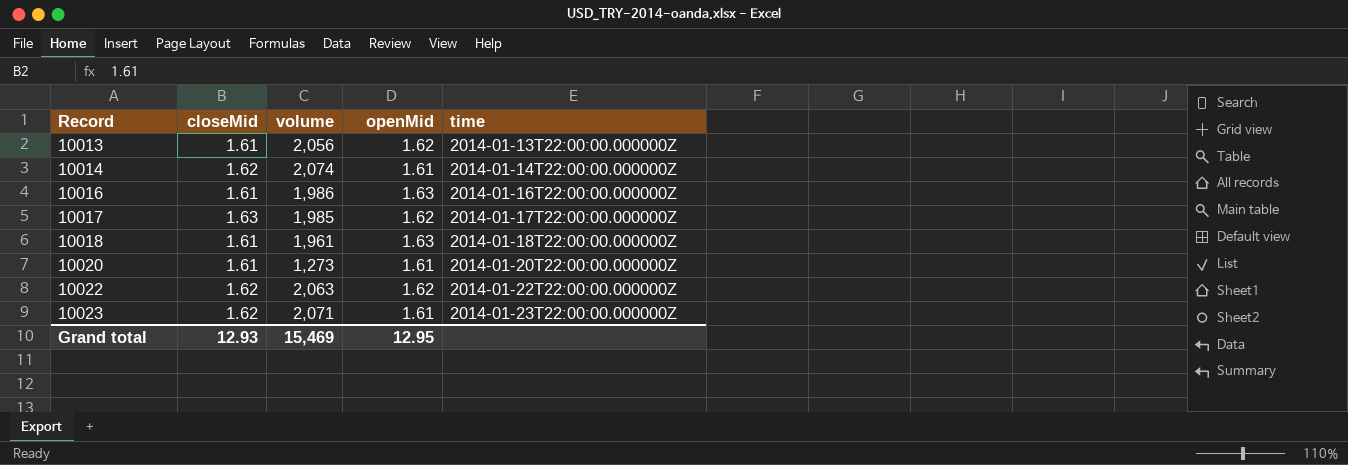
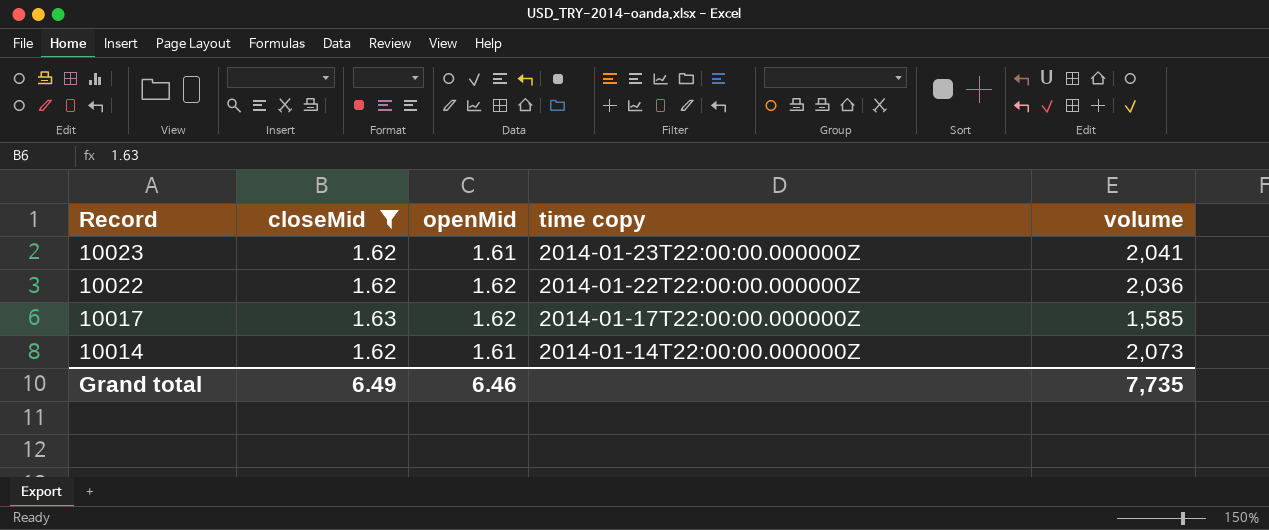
filter: none -> closeMid != 1.61
row order: Record ascending -> Record descending
column name: time -> time copy
column volume | position: 3 -> 5
10023 | volume: 2,071 -> 2,041
10022 | volume: 2,063 -> 2,036
10017 | volume: 1,985 -> 1,585
10014 | volume: 2,074 -> 2,073
Grand total | closeMid: 12.93 -> 6.49
Grand total | openMid: 12.95 -> 6.46
Grand total | volume: 15,469 -> 7,735

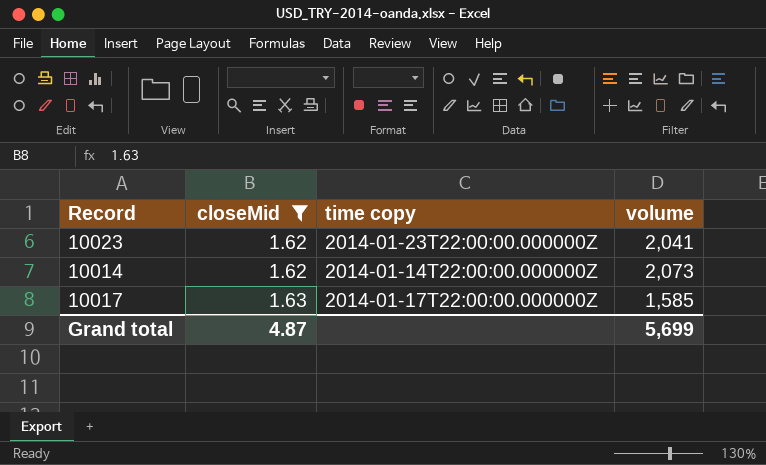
row order: Record descending -> closeMid ascending
column openMid | position: 3 -> none
row 10022: 1.62 | 1.62 | 2014-01-22T22:00:00.000000Z | 2,036 -> none
Grand total | closeMid: 6.49 -> 4.87
Grand total | volume: 7,735 -> 5,699

